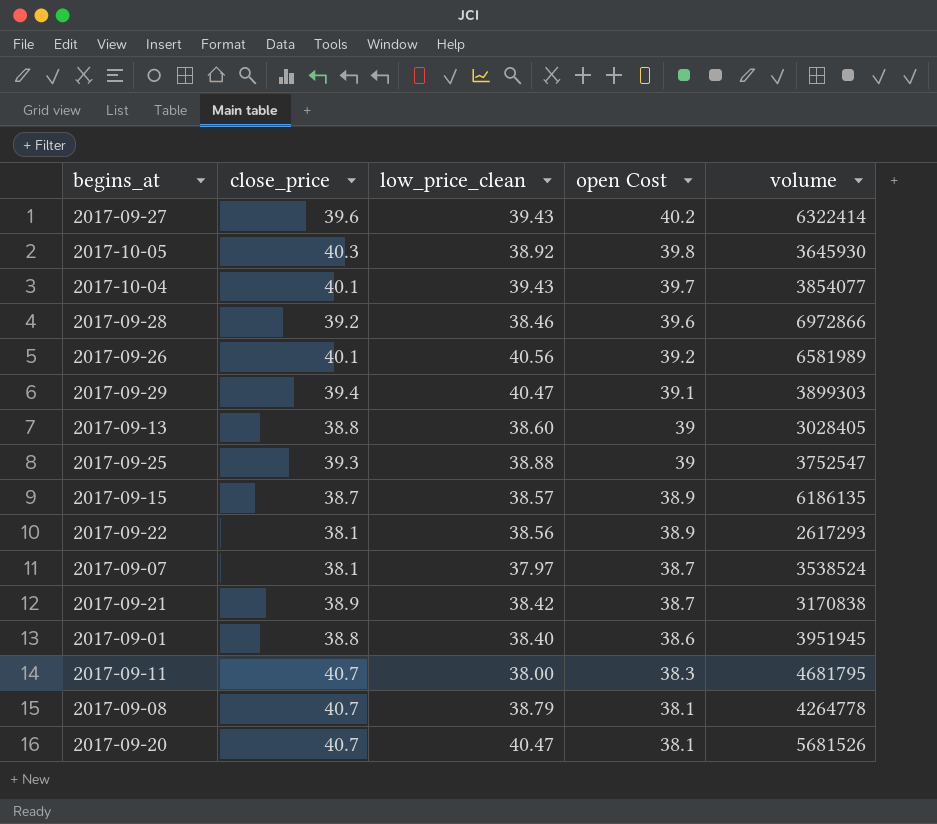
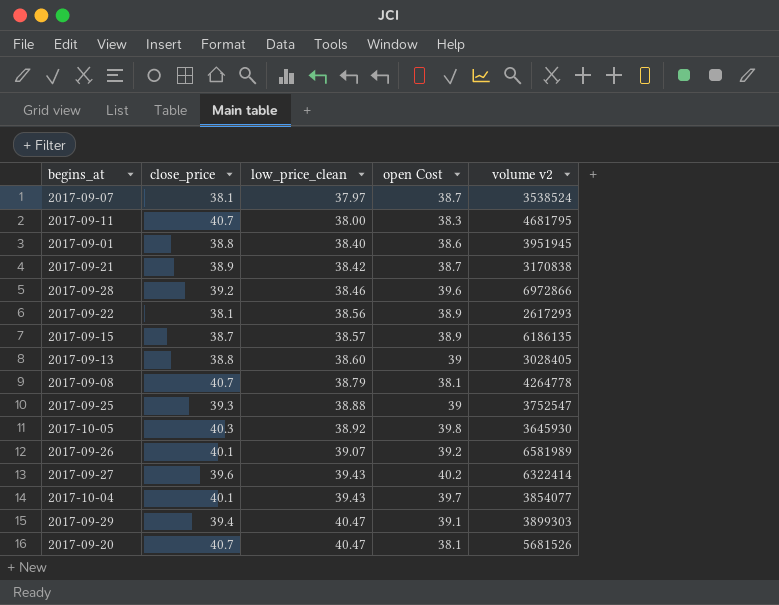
row order: open Cost descending -> low_price_clean ascending
column name: volume -> volume v2
2017-09-26 | low_price_clean: 40.56 -> 39.07

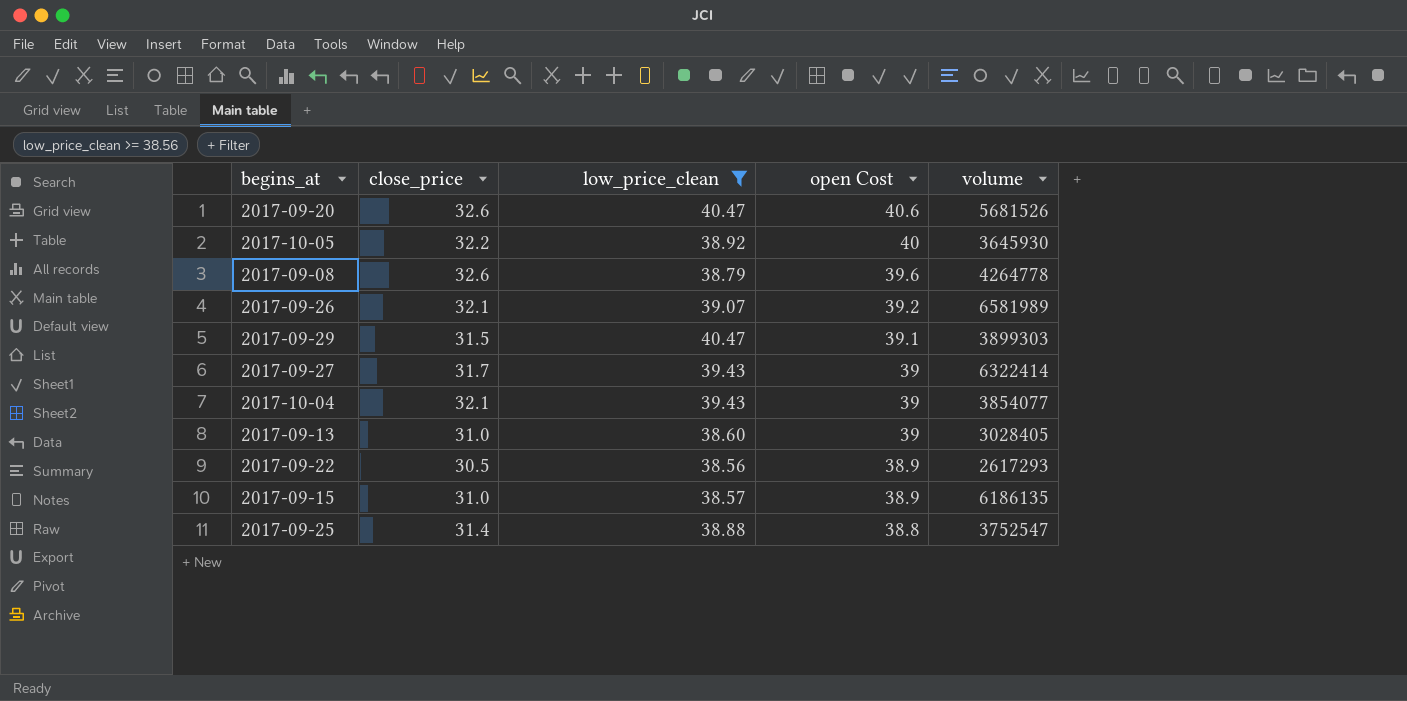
filter: none -> low_price_clean >= 38.56
row order: low_price_clean ascending -> open Cost descending
column name: volume v2 -> volume
2017-09-20 | close_price: 40.7 -> 32.6
2017-09-20 | open Cost: 38.1 -> 40.6
2017-10-05 | close_price: 40.3 -> 32.2
2017-10-05 | open Cost: 39.8 -> 40
2017-09-08 | close_price: 40.7 -> 32.6
2017-09-08 | open Cost: 38.1 -> 39.6
2017-09-26 | close_price: 40.1 -> 32.1
2017-09-29 | close_price: 39.4 -> 31.5
2017-09-27 | close_price: 39.6 -> 31.7
2017-09-27 | open Cost: 40.2 -> 39
2017-10-04 | close_price: 40.1 -> 32.1
2017-10-04 | open Cost: 39.7 -> 39
2017-09-13 | close_price: 38.8 -> 31.0
2017-09-22 | close_price: 38.1 -> 30.5
2017-09-15 | close_price: 38.7 -> 31.0
2017-09-25 | close_price: 39.3 -> 31.4
2017-09-25 | open Cost: 39 -> 38.8

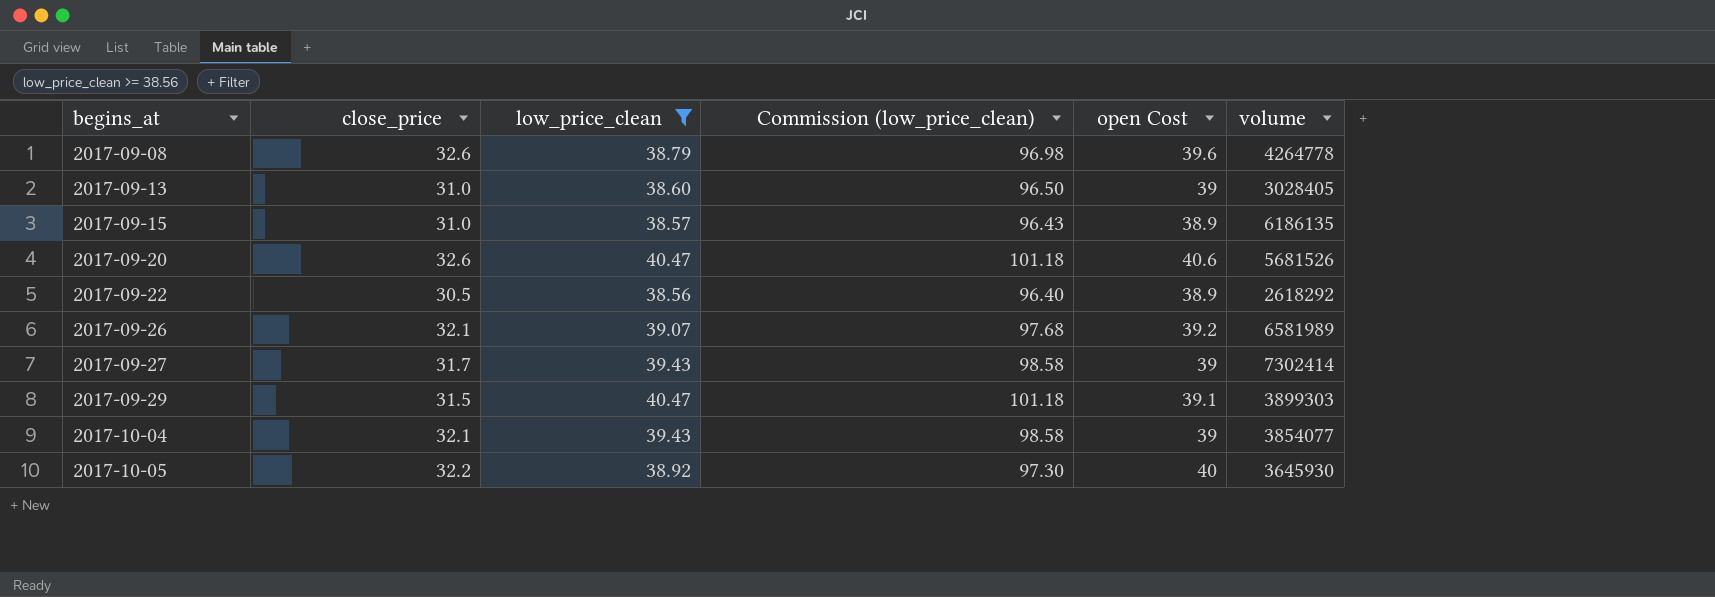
row order: open Cost descending -> begins_at ascending
column Commission (low_price_clean) | formula: none -> [low_price_clean] * 2.5
row 2017-09-25: 31.4 | 38.88 | 38.8 | 3752547 -> none
2017-09-22 | volume: 2617293 -> 2618292
2017-09-27 | volume: 6322414 -> 7302414

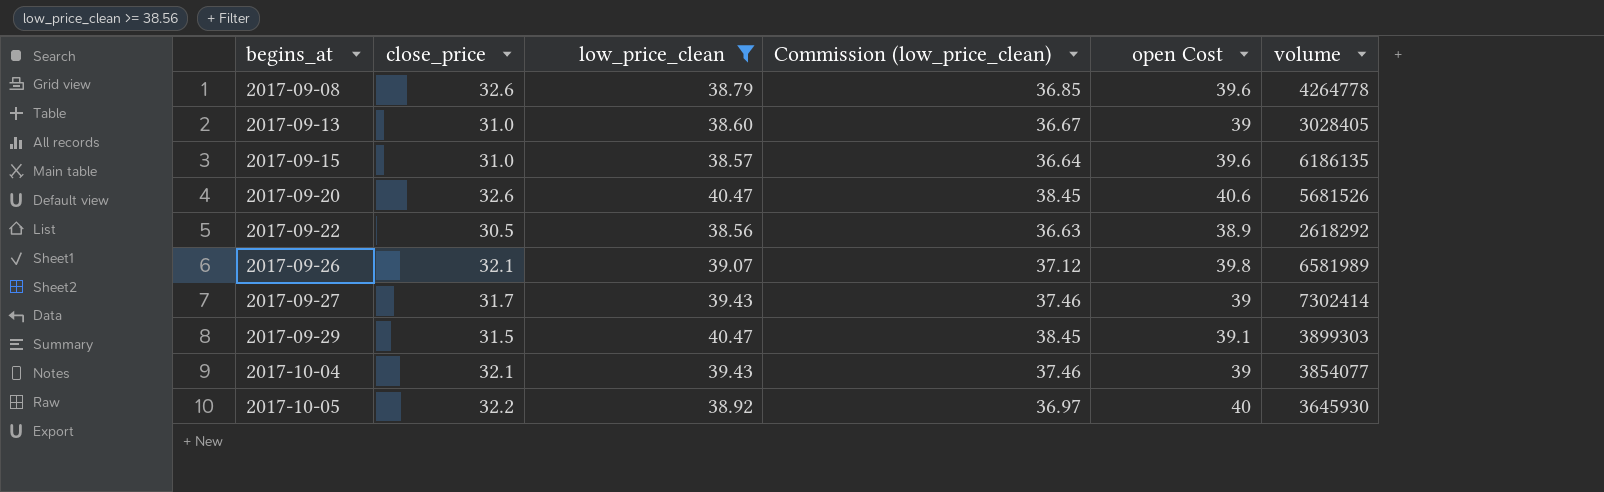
column Commission (low_price_clean) | formula: [low_price_clean] * 2.5 -> [low_price_clean] * 0.95
2017-09-15 | open Cost: 38.9 -> 39.6
2017-09-26 | open Cost: 39.2 -> 39.8

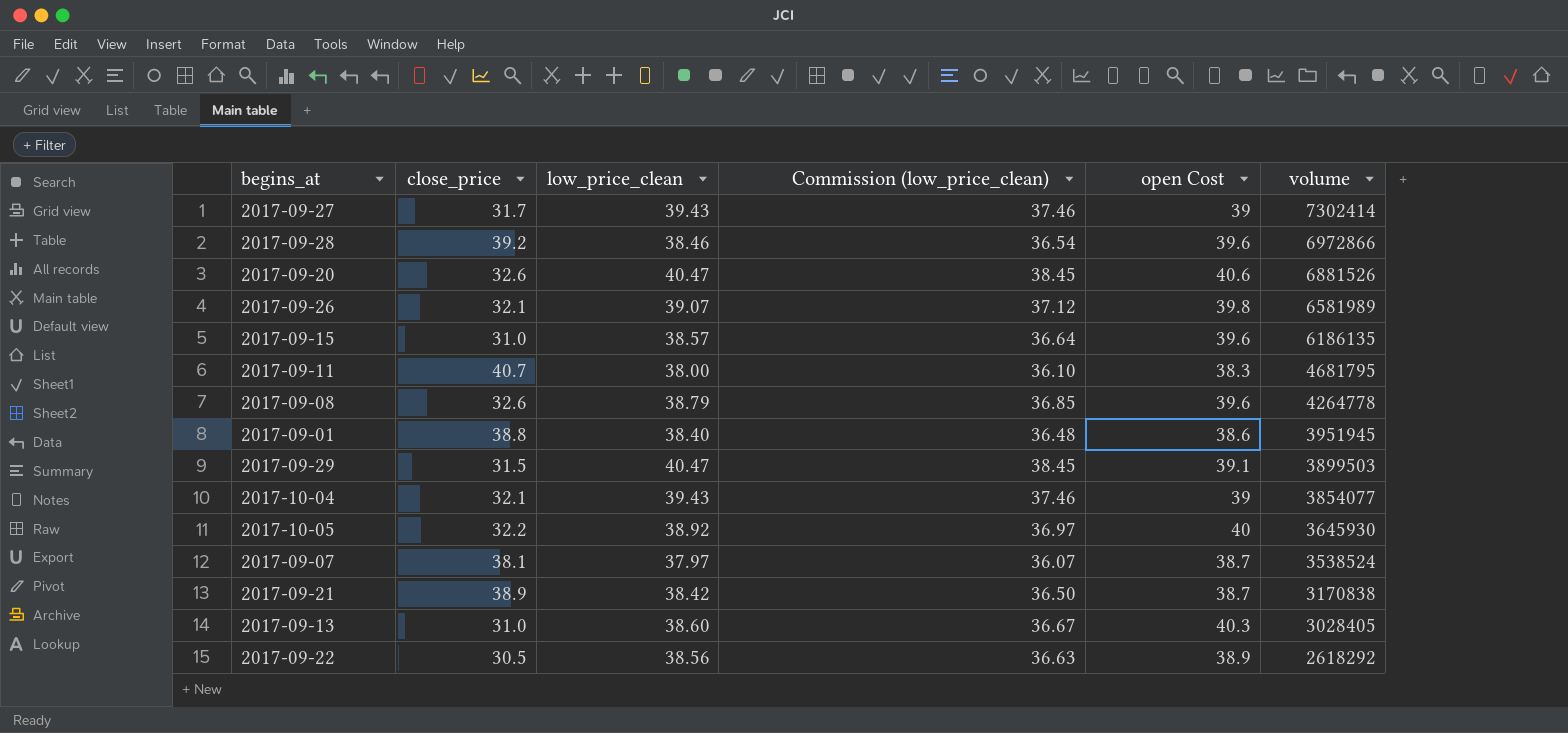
filter: low_price_clean >= 38.56 -> none
row order: begins_at ascending -> volume descending
2017-09-20 | volume: 5681526 -> 6881526
2017-09-29 | volume: 3899303 -> 3899503
2017-09-13 | open Cost: 39 -> 40.3

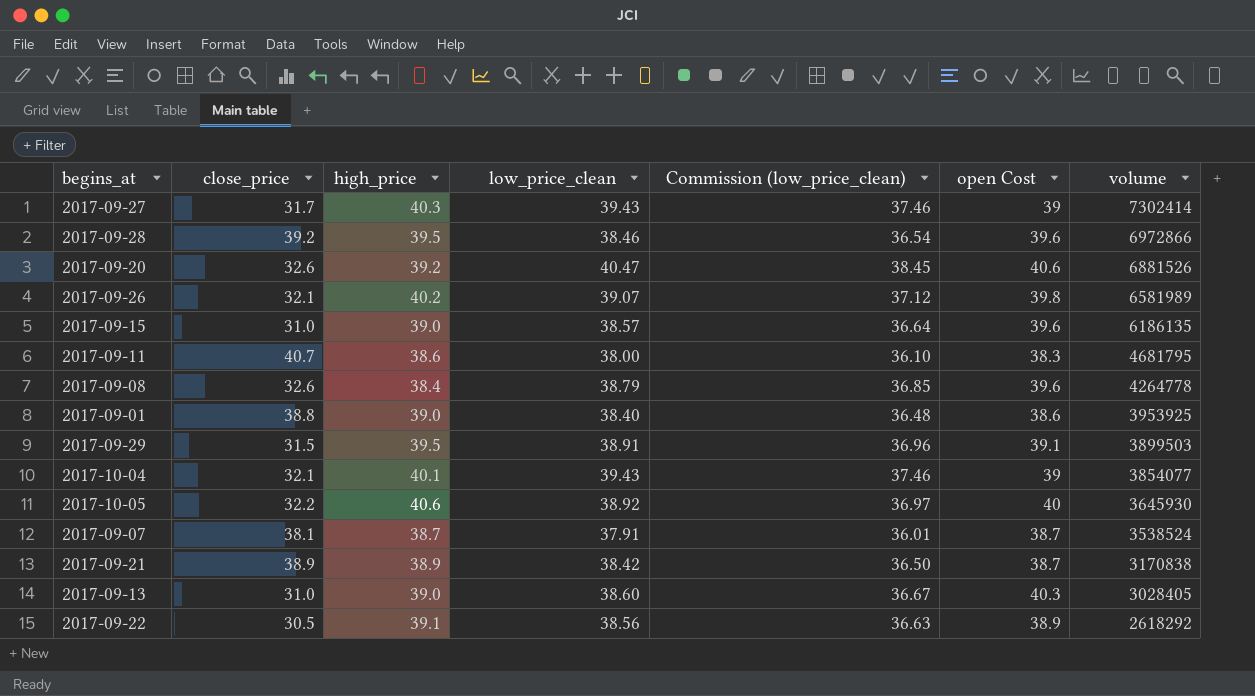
column high_price | position: none -> 3
2017-09-01 | volume: 3951945 -> 3953925
2017-09-29 | low_price_clean: 40.47 -> 38.91
2017-09-29 | Commission (low_price_clean): 38.45 -> 36.96
2017-09-07 | low_price_clean: 37.97 -> 37.91
2017-09-07 | Commission (low_price_clean): 36.07 -> 36.01

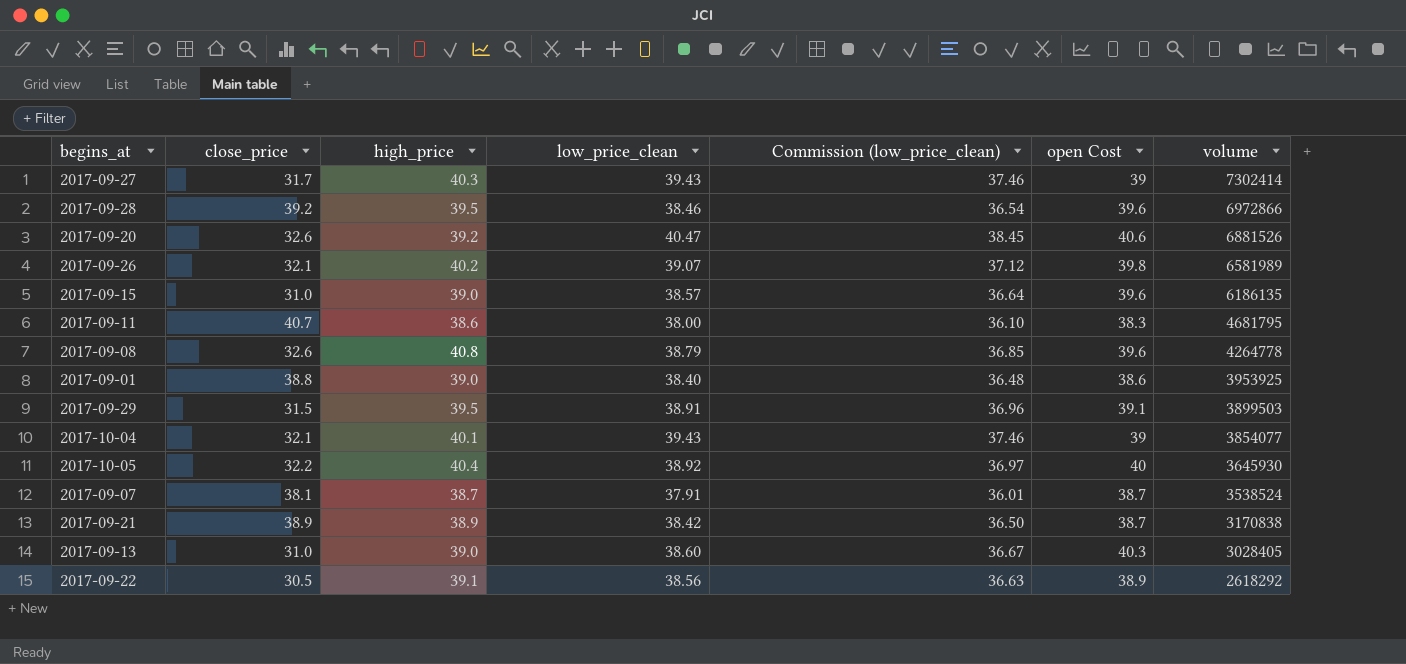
2017-09-08 | high_price: 38.4 -> 40.8
2017-10-05 | high_price: 40.6 -> 40.4

